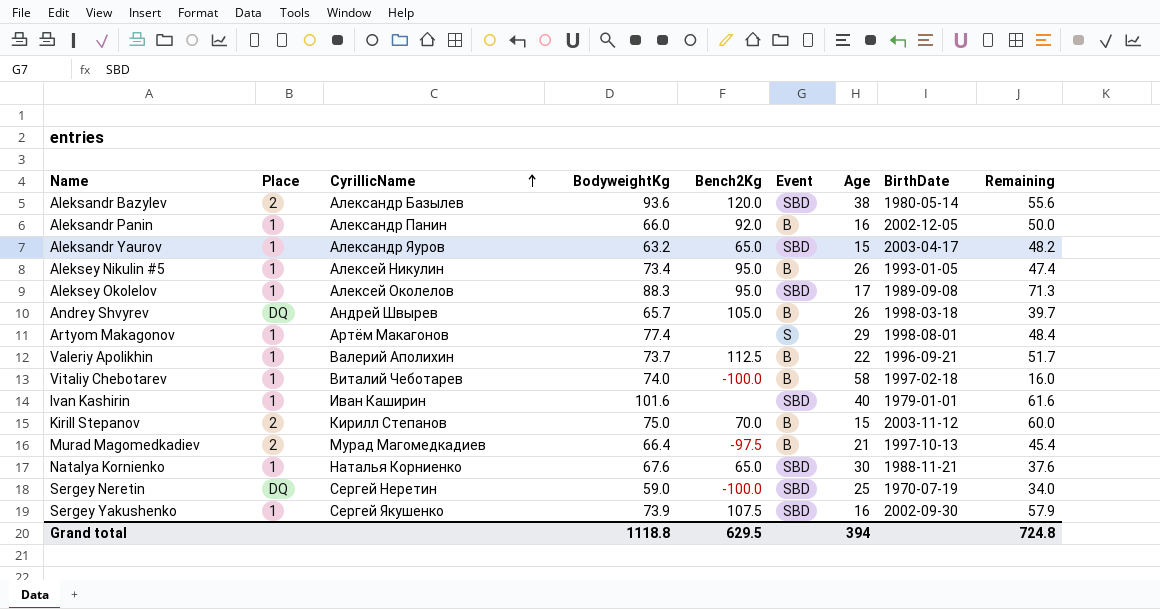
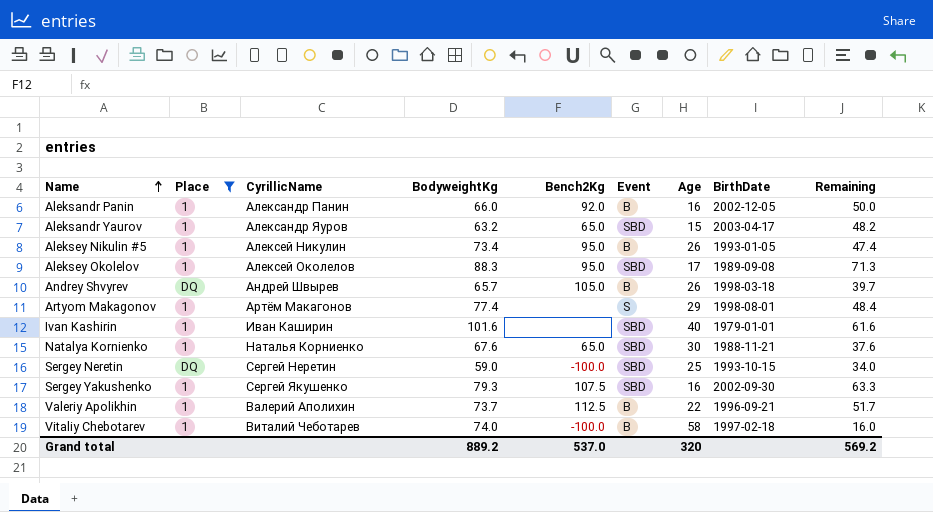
filter: none -> Place != 2
row order: CyrillicName ascending -> Name ascending
Sergey Neretin | BirthDate: 1970-07-19 -> 1993-10-15
Sergey Yakushenko | BodyweightKg: 73.9 -> 79.3
Sergey Yakushenko | Remaining: 57.9 -> 63.3
Grand total | BodyweightKg: 1118.8 -> 889.2
Grand total | Bench2Kg: 629.5 -> 537.0
Grand total | Age: 394 -> 320
Grand total | Remaining: 724.8 -> 569.2

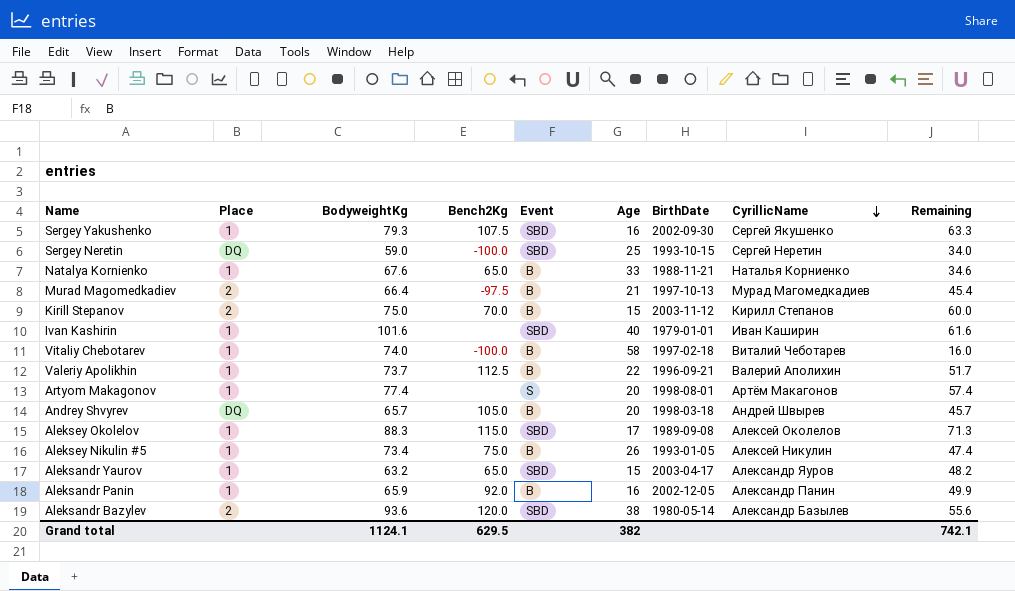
filter: Place != 2 -> none
row order: Name ascending -> CyrillicName descending
column CyrillicName | position: 3 -> 8
Natalya Kornienko | Event: SBD -> B
Natalya Kornienko | Age: 30 -> 33
Natalya Kornienko | Remaining: 37.6 -> 34.6
Artyom Makagonov | Age: 29 -> 20
Artyom Makagonov | Remaining: 48.4 -> 57.4
Andrey Shvyrev | Age: 26 -> 20
Andrey Shvyrev | Remaining: 39.7 -> 45.7
Aleksey Okolelov | Bench2Kg: 95.0 -> 115.0
Aleksey Nikulin #5 | Bench2Kg: 95.0 -> 75.0
Aleksandr Panin | BodyweightKg: 66.0 -> 65.9
Aleksandr Panin | Remaining: 50.0 -> 49.9
Grand total | BodyweightKg: 889.2 -> 1124.1
Grand total | Bench2Kg: 537.0 -> 629.5
Grand total | Age: 320 -> 382
Grand total | Remaining: 569.2 -> 742.1

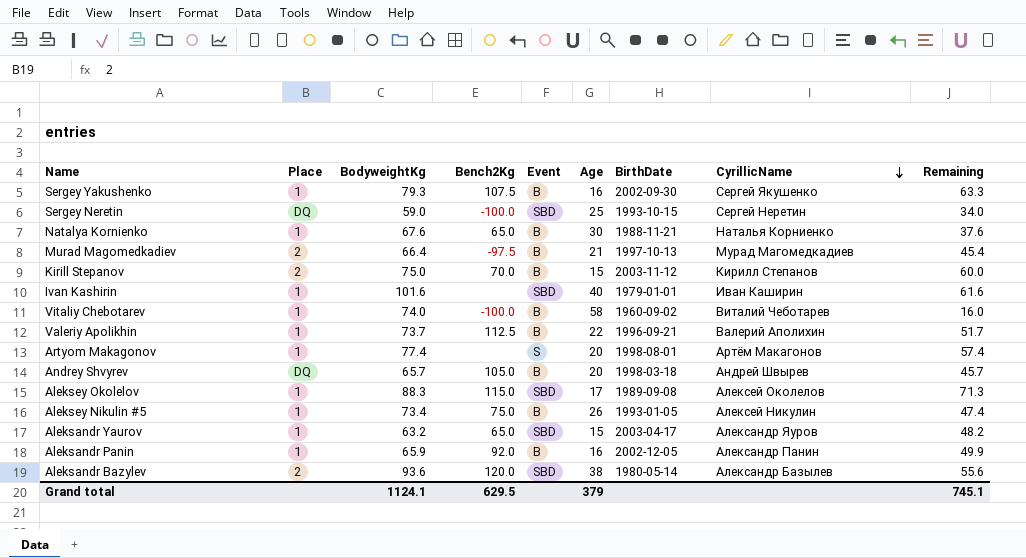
Sergey Yakushenko | Event: SBD -> B
Natalya Kornienko | Age: 33 -> 30
Natalya Kornienko | Remaining: 34.6 -> 37.6
Vitaliy Chebotarev | BirthDate: 1997-02-18 -> 1960-09-02
Grand total | Age: 382 -> 379
Grand total | Remaining: 742.1 -> 745.1

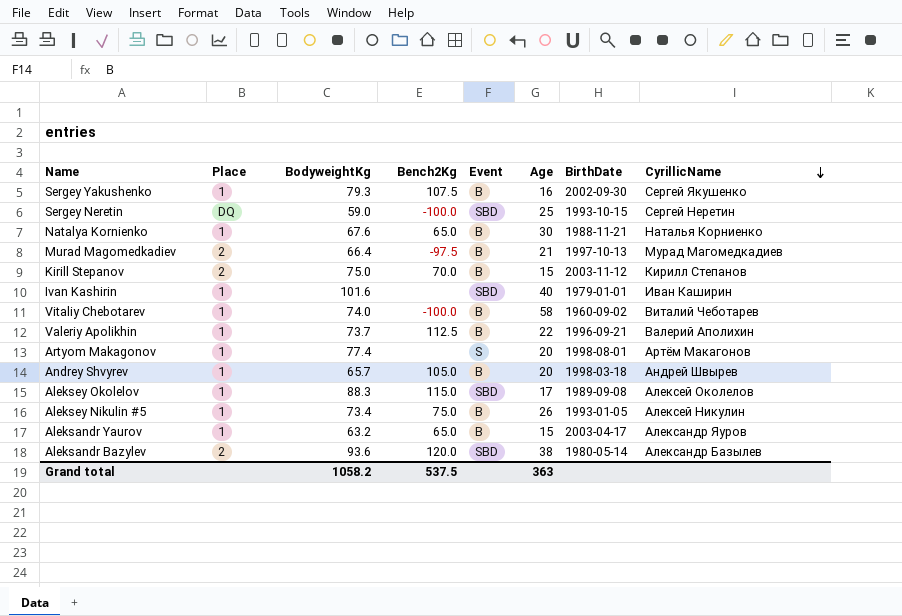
column Remaining | formula: [BodyweightKg] - [Age] -> none
row Aleksandr Panin: 1 | 65.9 | 92.0 | B | 16 | 2002-12-05 | Александр Панин | 49.9 -> none
Andrey Shvyrev | Place: DQ -> 1
Aleksandr Yaurov | Event: SBD -> B
Grand total | BodyweightKg: 1124.1 -> 1058.2
Grand total | Bench2Kg: 629.5 -> 537.5
Grand total | Age: 379 -> 363

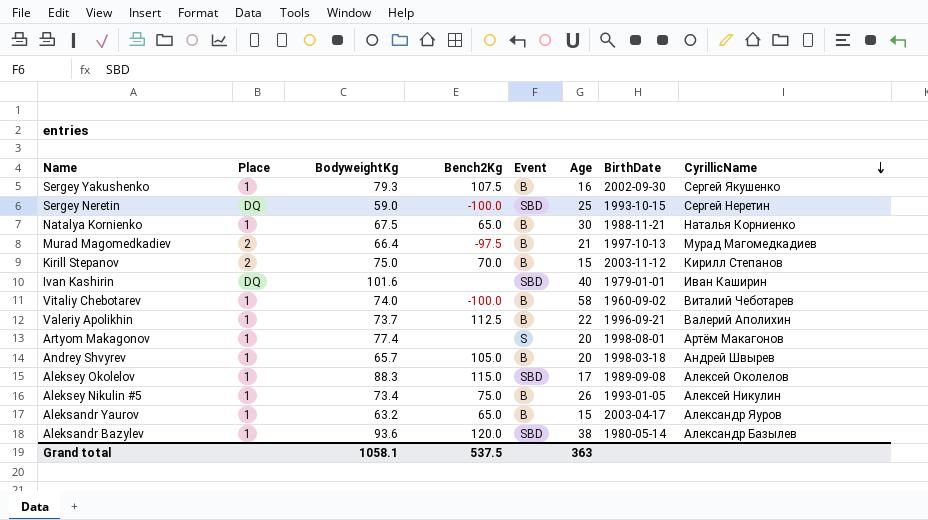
Natalya Kornienko | BodyweightKg: 67.6 -> 67.5
Ivan Kashirin | Place: 1 -> DQ
Aleksandr Bazylev | Place: 2 -> 1
Grand total | BodyweightKg: 1058.2 -> 1058.1

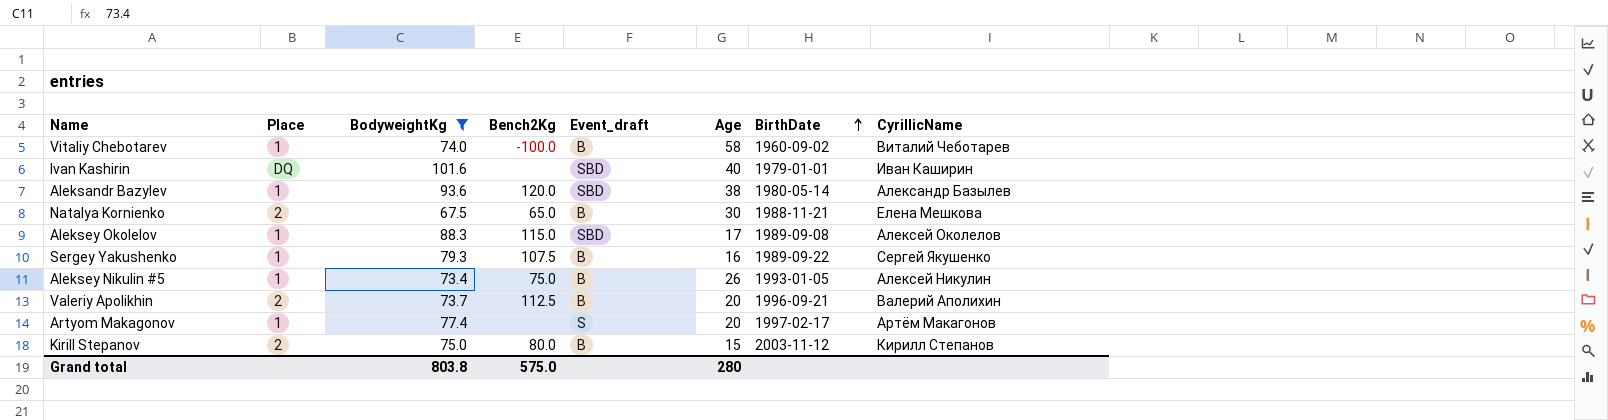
filter: none -> BodyweightKg >= 67.5
row order: CyrillicName descending -> BirthDate ascending
column name: Event -> Event_draft
Natalya Kornienko | Place: 1 -> 2
Natalya Kornienko | CyrillicName: Наталья Корниенко -> Елена Мешкова
Sergey Yakushenko | BirthDate: 2002-09-30 -> 1989-09-22
Valeriy Apolikhin | Place: 1 -> 2
Valeriy Apolikhin | Age: 22 -> 20
Artyom Makagonov | BirthDate: 1998-08-01 -> 1997-02-17
Kirill Stepanov | Bench2Kg: 70.0 -> 80.0
Grand total | BodyweightKg: 1058.1 -> 803.8
Grand total | Bench2Kg: 537.5 -> 575.0
Grand total | Age: 363 -> 280

